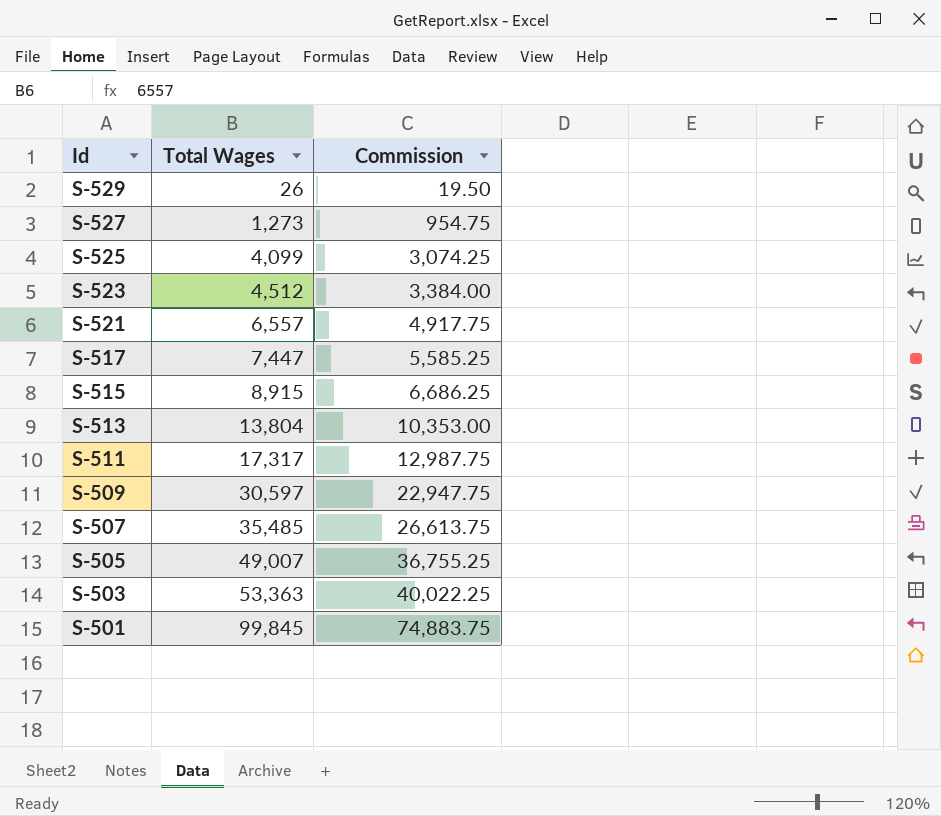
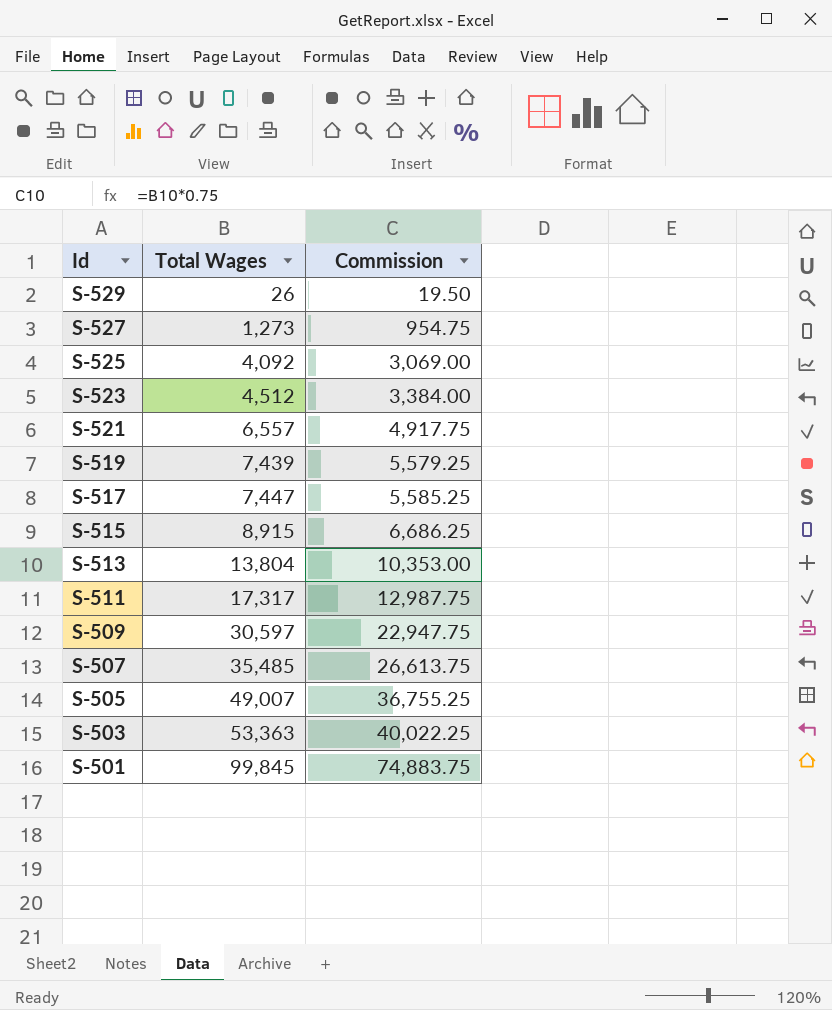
S-525 | Total Wages: 4,099 -> 4,092
S-525 | Commission: 3,074.25 -> 3,069.00
row S-519: none -> 7,439 | 5,579.25

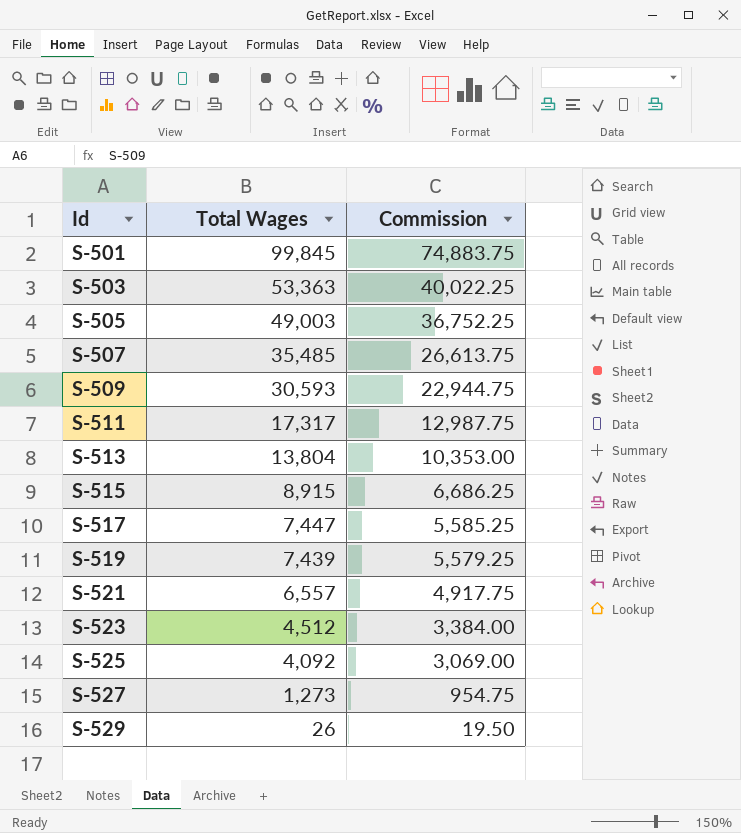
row order: Id descending -> Id ascending
S-505 | Total Wages: 49,007 -> 49,003
S-505 | Commission: 36,755.25 -> 36,752.25
S-509 | Total Wages: 30,597 -> 30,593
S-509 | Commission: 22,947.75 -> 22,944.75

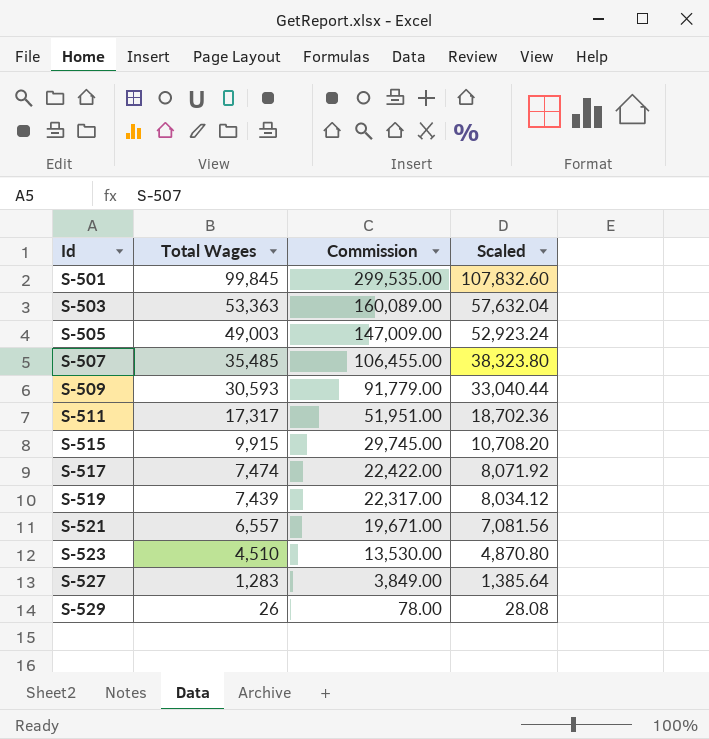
column Commission | formula: [Total Wages] * 0.75 -> [Total Wages] * 3
column Scaled | formula: none -> [Total Wages] * 1.08
row S-513: 13,804 | 10,353.00 -> none
row S-525: 4,092 | 3,069.00 -> none
S-515 | Total Wages: 8,915 -> 9,915
S-517 | Total Wages: 7,447 -> 7,474
S-523 | Total Wages: 4,512 -> 4,510
S-527 | Total Wages: 1,273 -> 1,283

